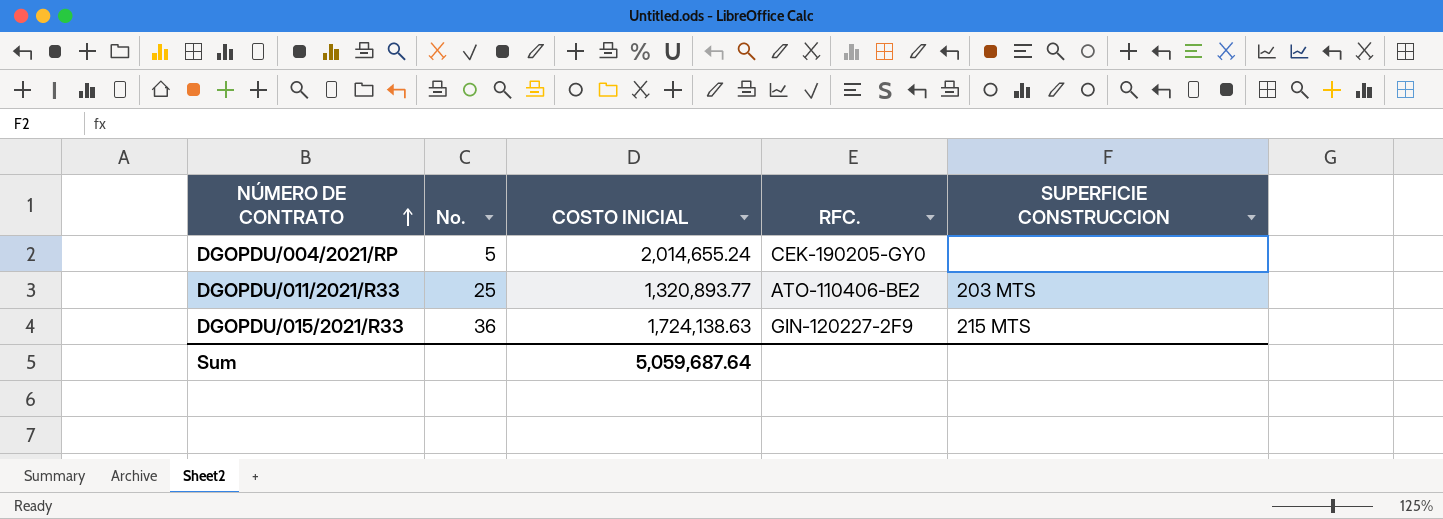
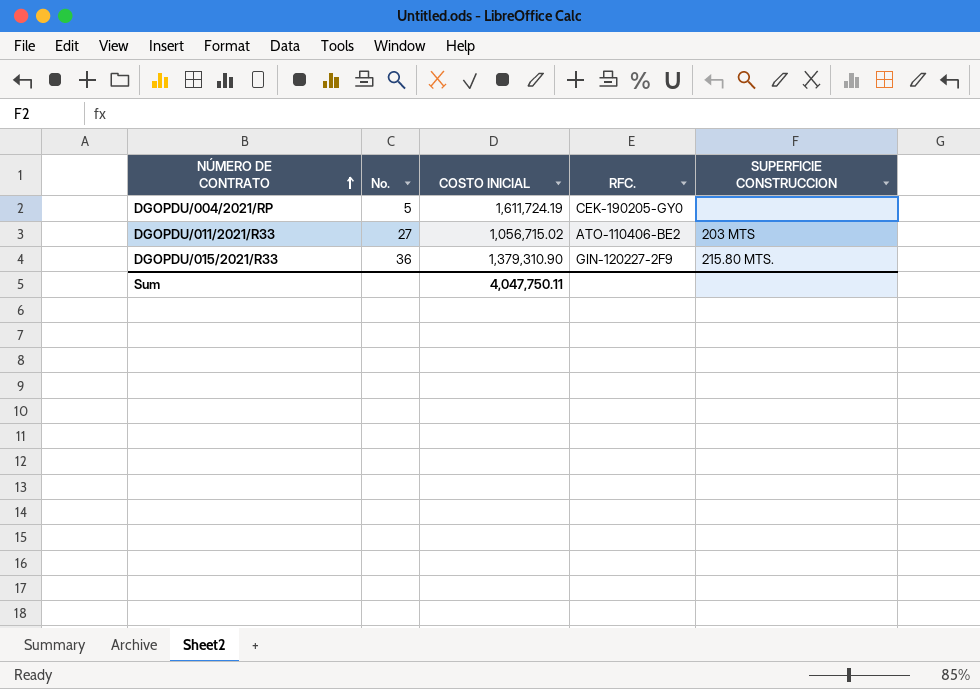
DGOPDU/004/2021/RP | COSTO INICIAL: 2,014,655.24 -> 1,611,724.19
DGOPDU/011/2021/R33 | No.: 25 -> 27
DGOPDU/011/2021/R33 | COSTO INICIAL: 1,320,893.77 -> 1,056,715.02
DGOPDU/015/2021/R33 | COSTO INICIAL: 1,724,138.63 -> 1,379,310.90
DGOPDU/015/2021/R33 | SUPERFICIE CONSTRUCCION: 215 MTS -> 215.80 MTS.
Sum | COSTO INICIAL: 5,059,687.64 -> 4,047,750.11

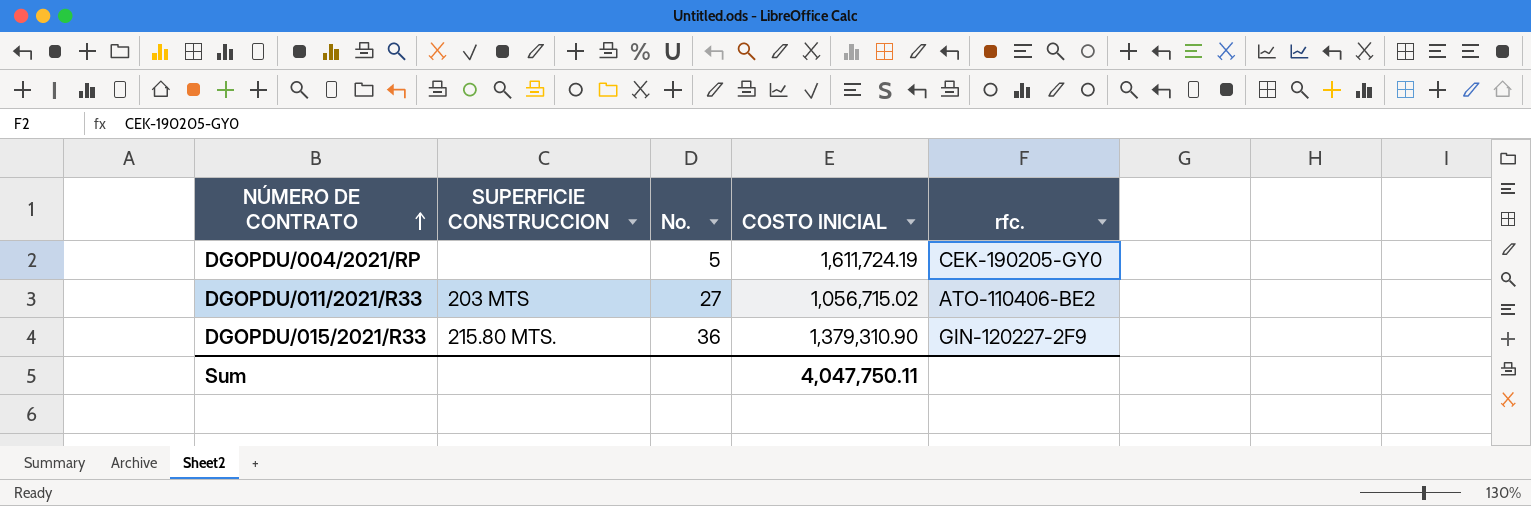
column SUPERFICIE CONSTRUCCION | position: 5 -> 2
column name: RFC. -> rfc.

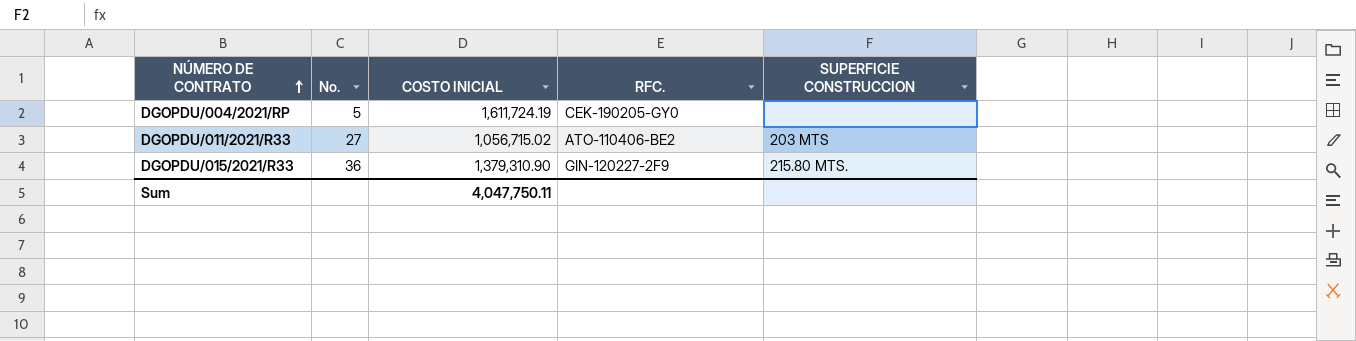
column name: rfc. -> RFC.
column SUPERFICIE CONSTRUCCION | position: 2 -> 5

